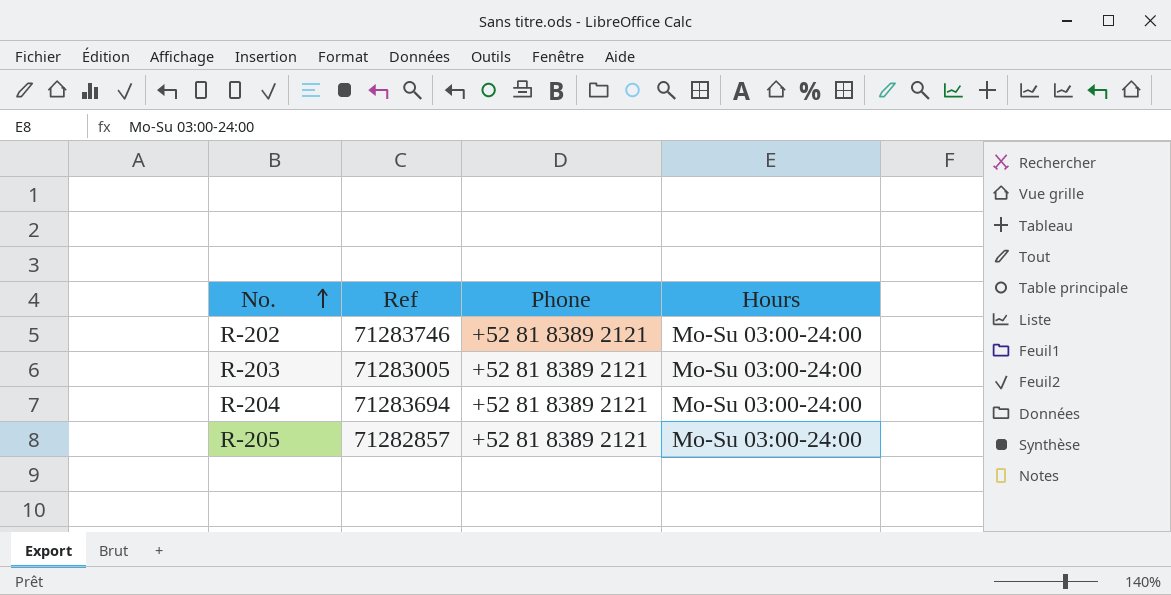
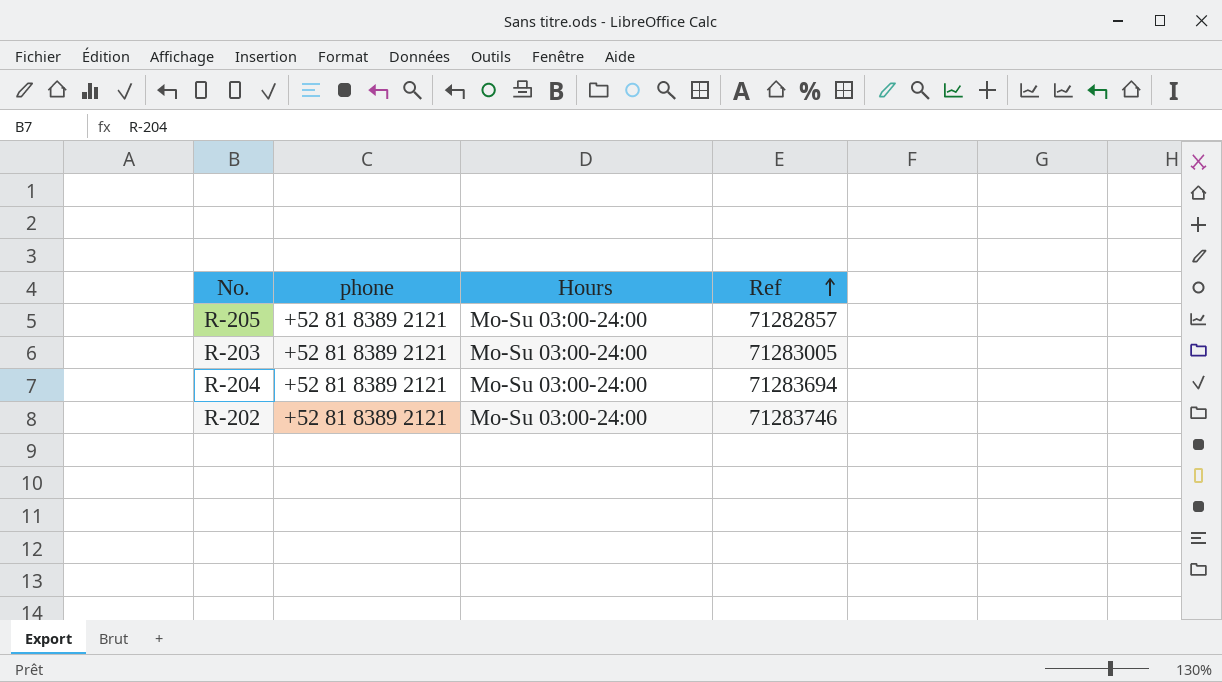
row order: No. ascending -> Ref ascending
column name: Phone -> phone
column Ref | position: 2 -> 4

